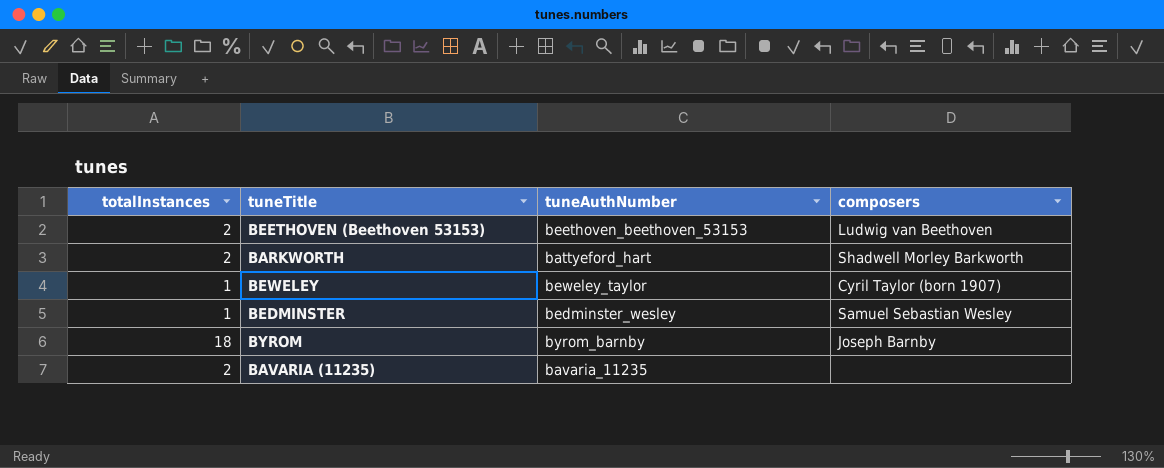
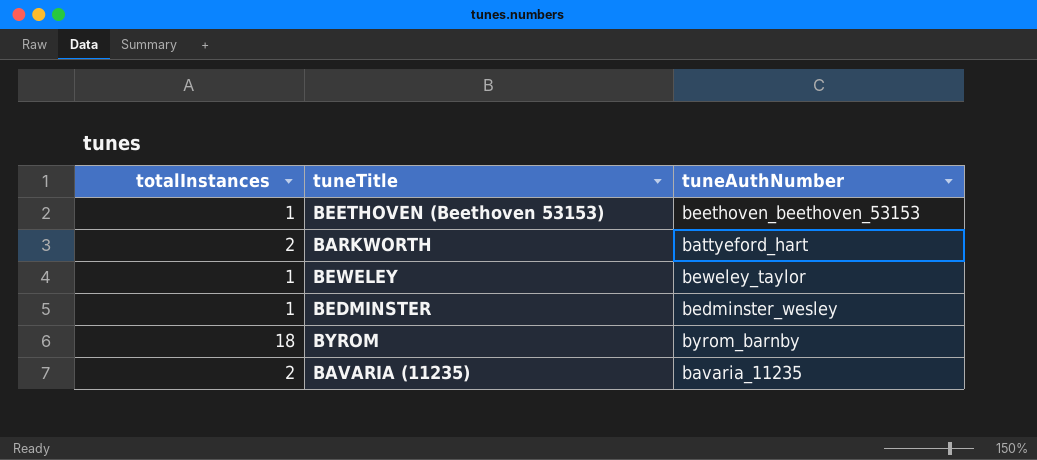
column composers | position: 4 -> none
BEETHOVEN (Beethoven 53153) | totalInstances: 2 -> 1

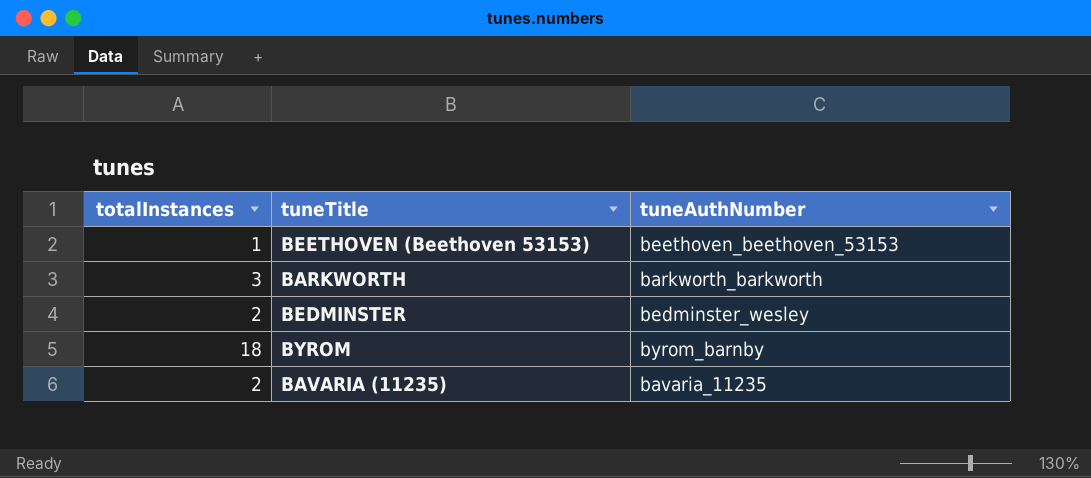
row BEWELEY: 1 | beweley_taylor -> none
BARKWORTH | totalInstances: 2 -> 3
BARKWORTH | tuneAuthNumber: battyeford_hart -> barkworth_barkworth
BEDMINSTER | totalInstances: 1 -> 2

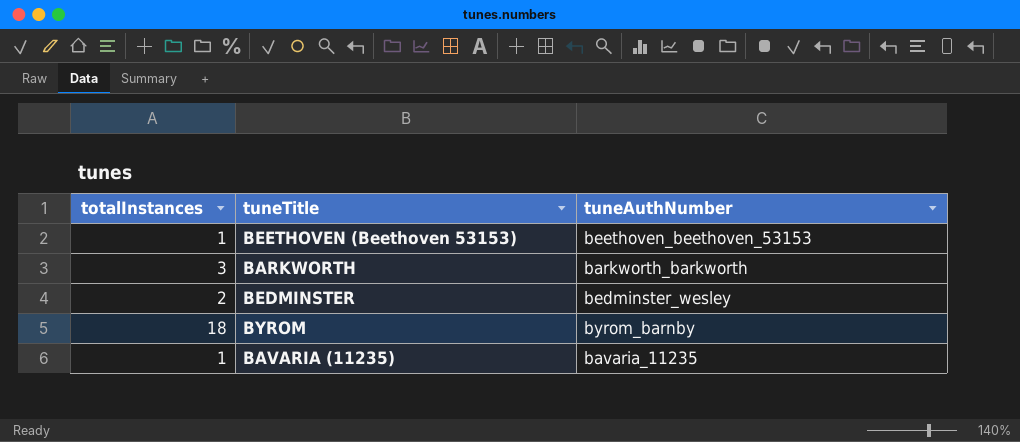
BAVARIA (11235) | totalInstances: 2 -> 1

